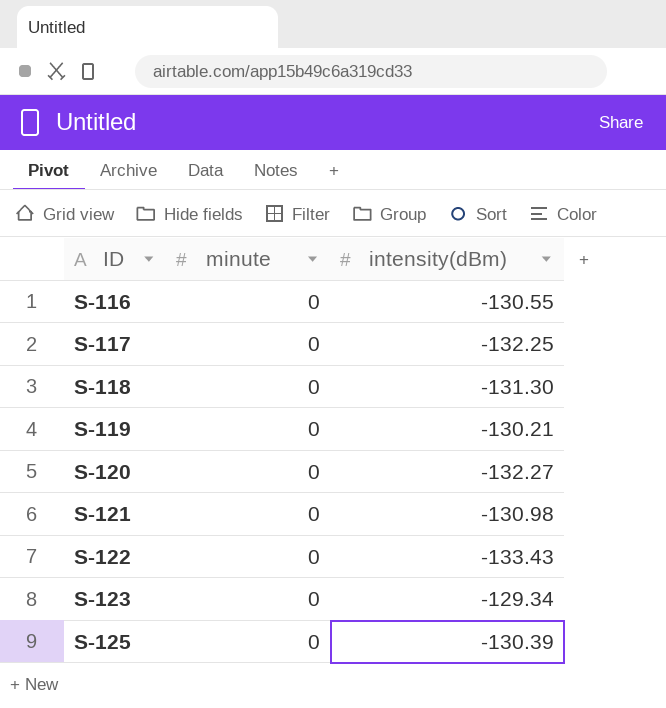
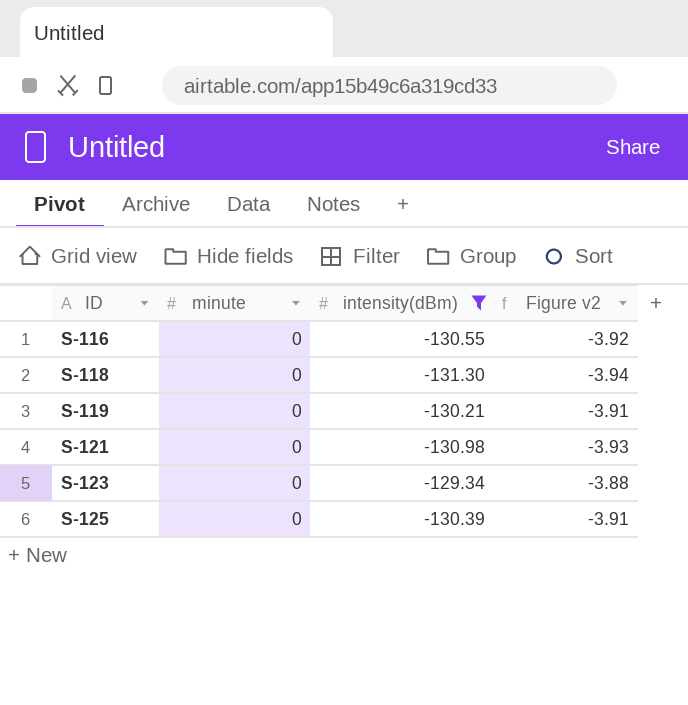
filter: none -> intensity(dBm) >= -131.30
column Figure v2 | formula: none -> [intensity(dBm)] * 0.03

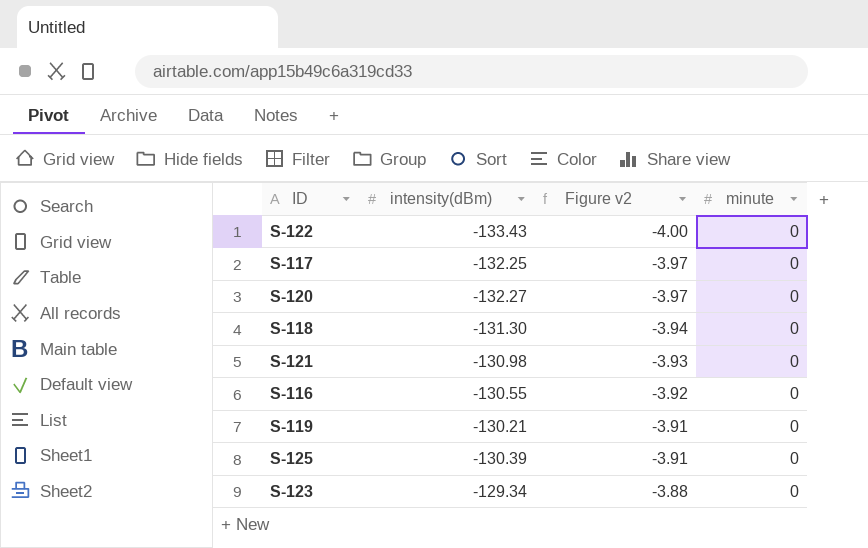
filter: intensity(dBm) >= -131.30 -> none
row order: ID ascending -> Figure v2 ascending
column minute | position: 2 -> 4

